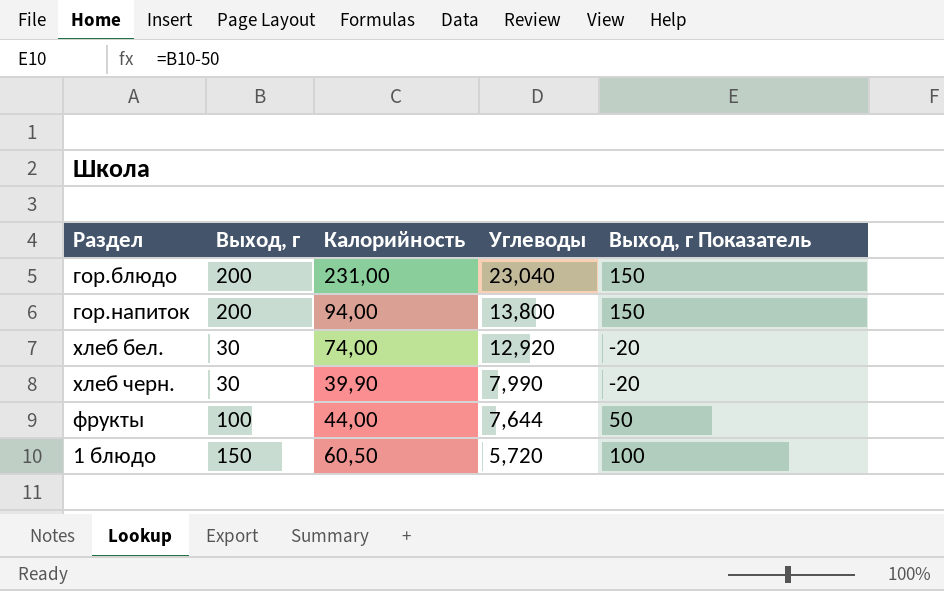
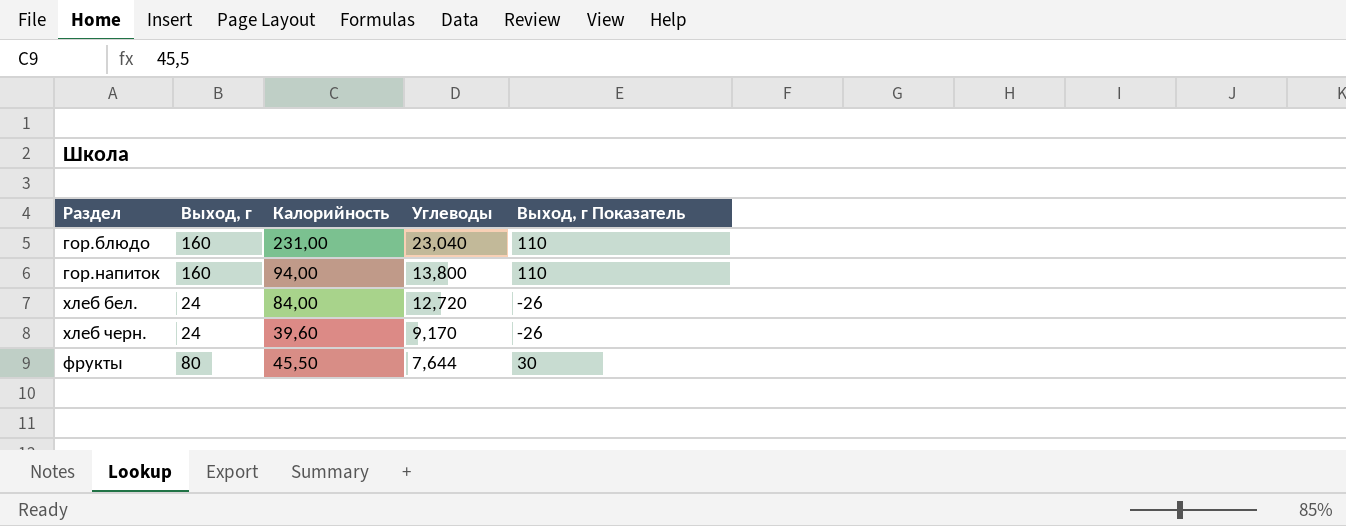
row 1 блюдо: 150 | 60,50 | 5,720 | 100 -> none
гор.блюдо | Выход, г: 200 -> 160
гор.блюдо | Выход, г Показатель: 150 -> 110
гор.напиток | Выход, г: 200 -> 160
гор.напиток | Выход, г Показатель: 150 -> 110
хлеб бел. | Выход, г: 30 -> 24
хлеб бел. | Калорийность: 74,00 -> 84,00
хлеб бел. | Углеводы: 12,920 -> 12,720
хлеб бел. | Выход, г Показатель: -20 -> -26
хлеб черн. | Выход, г: 30 -> 24
хлеб черн. | Калорийность: 39,90 -> 39,60
хлеб черн. | Углеводы: 7,990 -> 9,170
хлеб черн. | Выход, г Показатель: -20 -> -26
фрукты | Выход, г: 100 -> 80
фрукты | Калорийность: 44,00 -> 45,50
фрукты | Выход, г Показатель: 50 -> 30

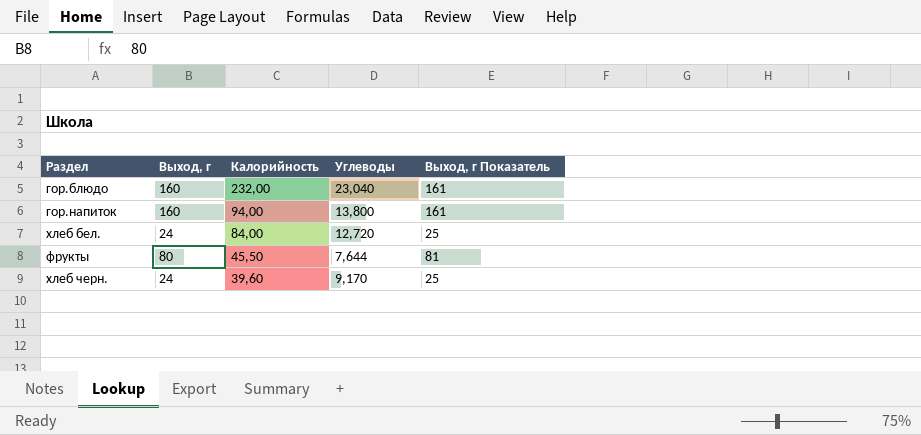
row order: Углеводы descending -> Калорийность descending
column Выход, г Показатель | formula: [Выход, г] - 50 -> [Выход, г] + 1
гор.блюдо | Калорийность: 231,00 -> 232,00

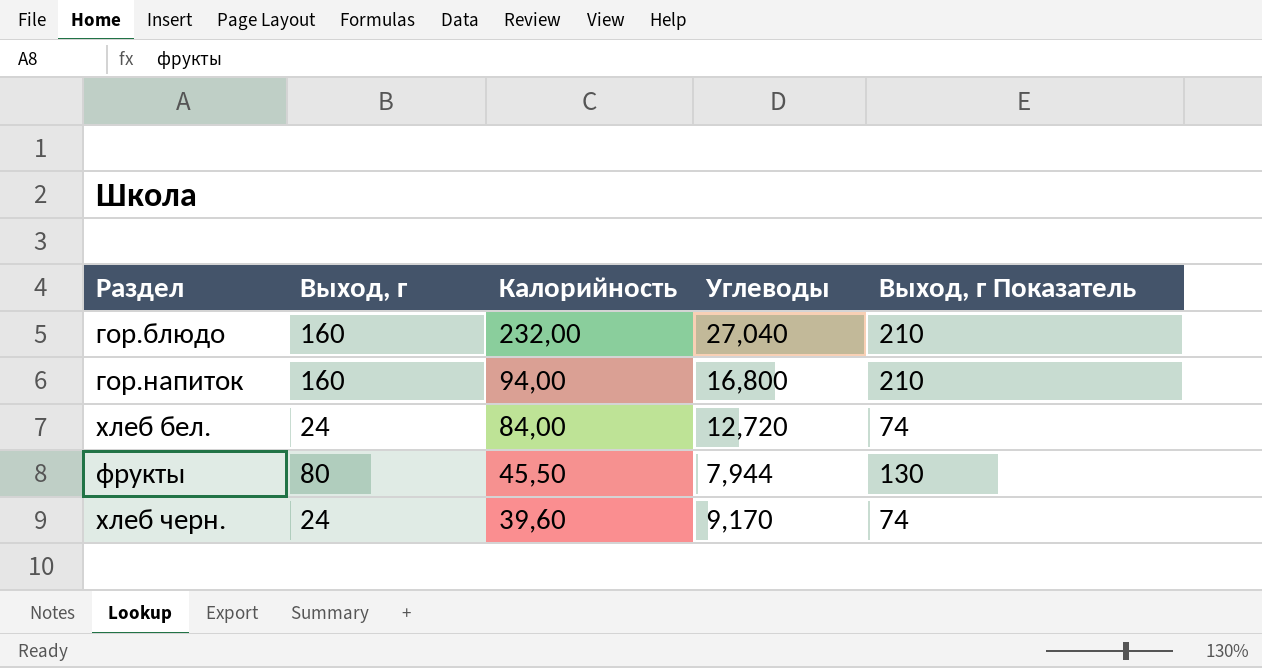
column Выход, г Показатель | formula: [Выход, г] + 1 -> [Выход, г] + 50
гор.блюдо | Углеводы: 23,040 -> 27,040
гор.напиток | Углеводы: 13,800 -> 16,800
фрукты | Углеводы: 7,644 -> 7,944

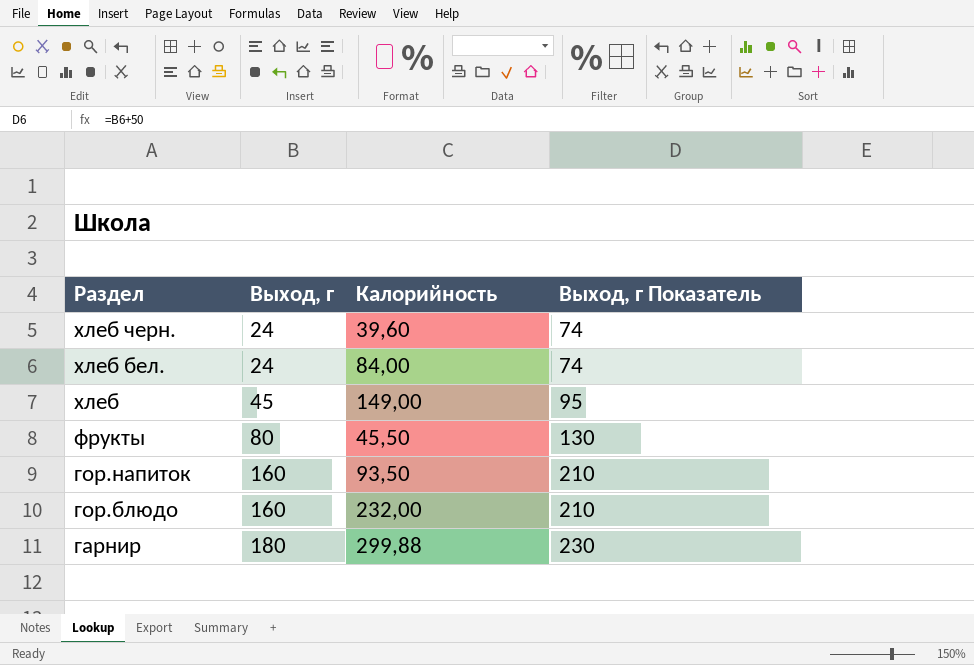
row order: Калорийность descending -> Раздел descending
column Углеводы | position: 4 -> none
row хлеб: none -> 45 | 149,00 | 95
гор.напиток | Калорийность: 94,00 -> 93,50
row гарнир: none -> 180 | 299,88 | 230

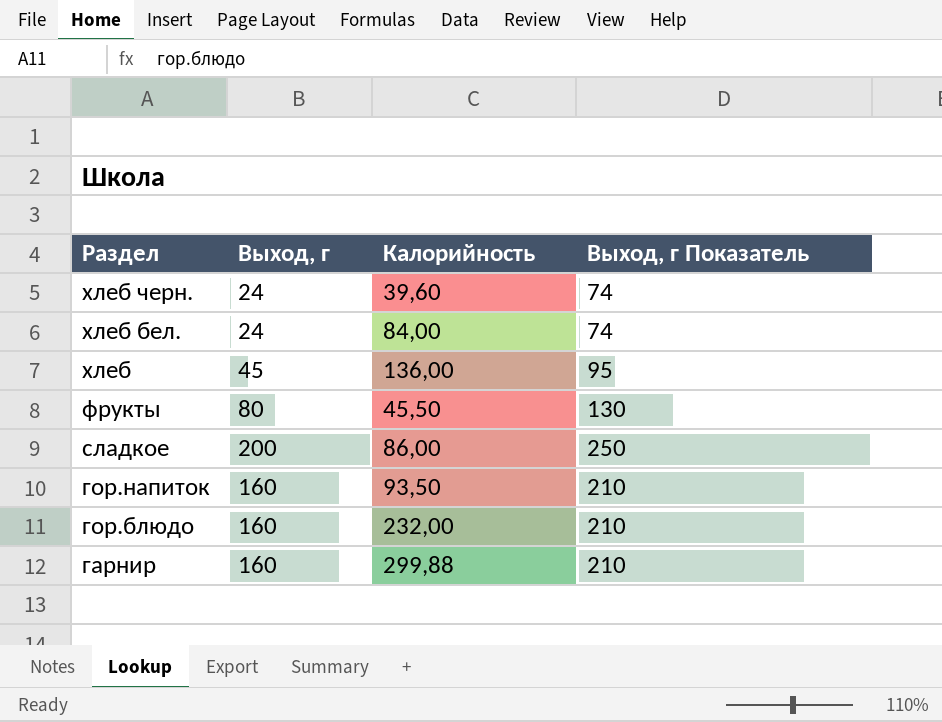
хлеб | Калорийность: 149,00 -> 136,00
row сладкое: none -> 200 | 86,00 | 250
гарнир | Выход, г: 180 -> 160
гарнир | Выход, г Показатель: 230 -> 210

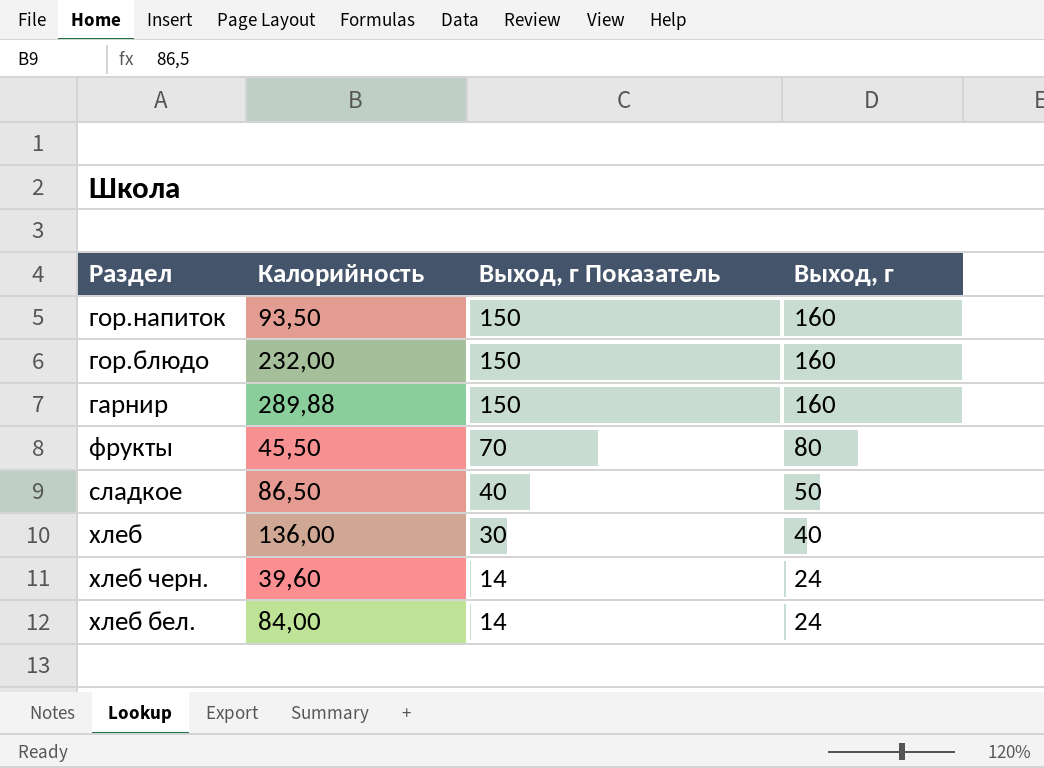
row order: Раздел descending -> Выход, г Показатель descending
column Выход, г Показатель | formula: [Выход, г] + 50 -> [Выход, г] - 10
column Выход, г | position: 2 -> 4
гарнир | Калорийность: 299,88 -> 289,88
сладкое | Калорийность: 86,00 -> 86,50
сладкое | Выход, г: 200 -> 50
хлеб | Выход, г: 45 -> 40

